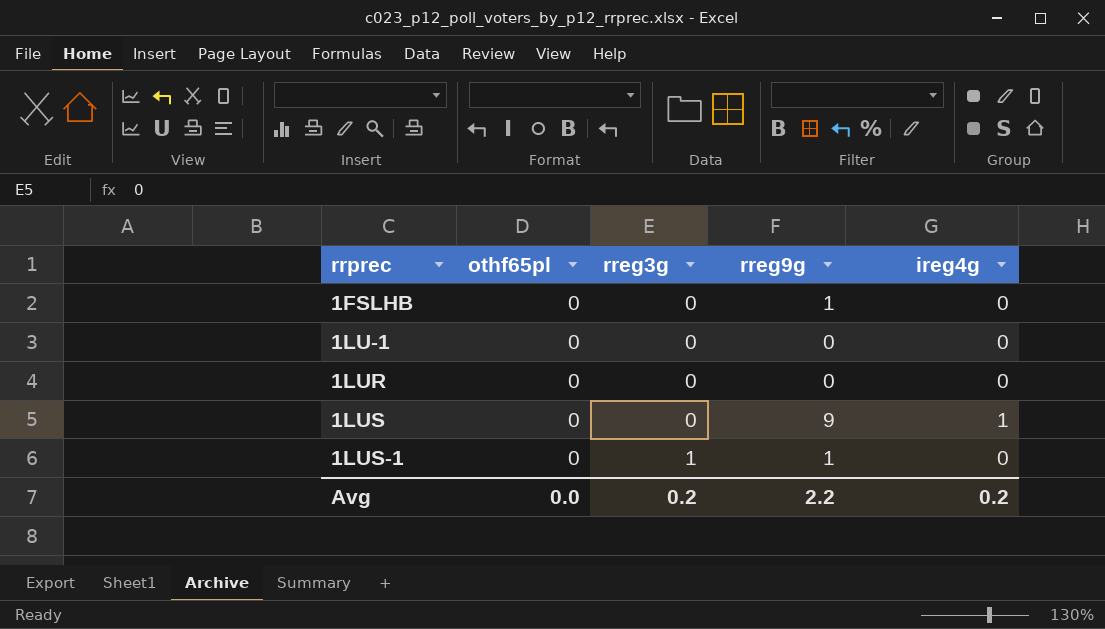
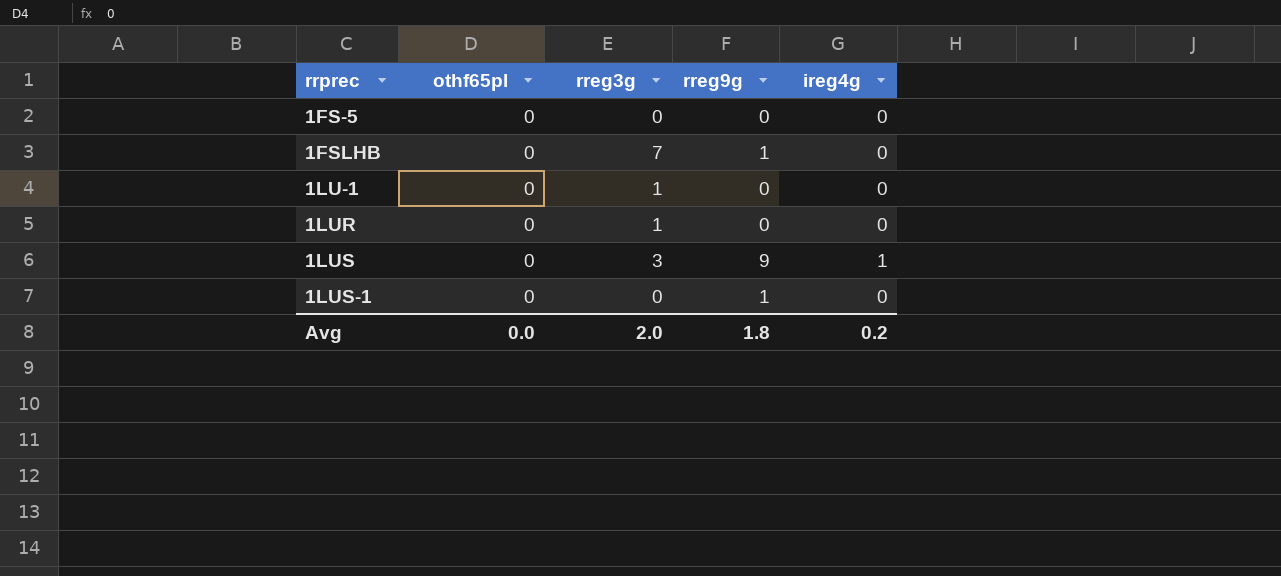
row 1FS-5: none -> 0 | 0 | 0 | 0
1FSLHB | rreg3g: 0 -> 7
1LU-1 | rreg3g: 0 -> 1
1LUR | rreg3g: 0 -> 1
1LUS | rreg3g: 0 -> 3
1LUS-1 | rreg3g: 1 -> 0
Avg | rreg3g: 0.2 -> 2.0
Avg | rreg9g: 2.2 -> 1.8

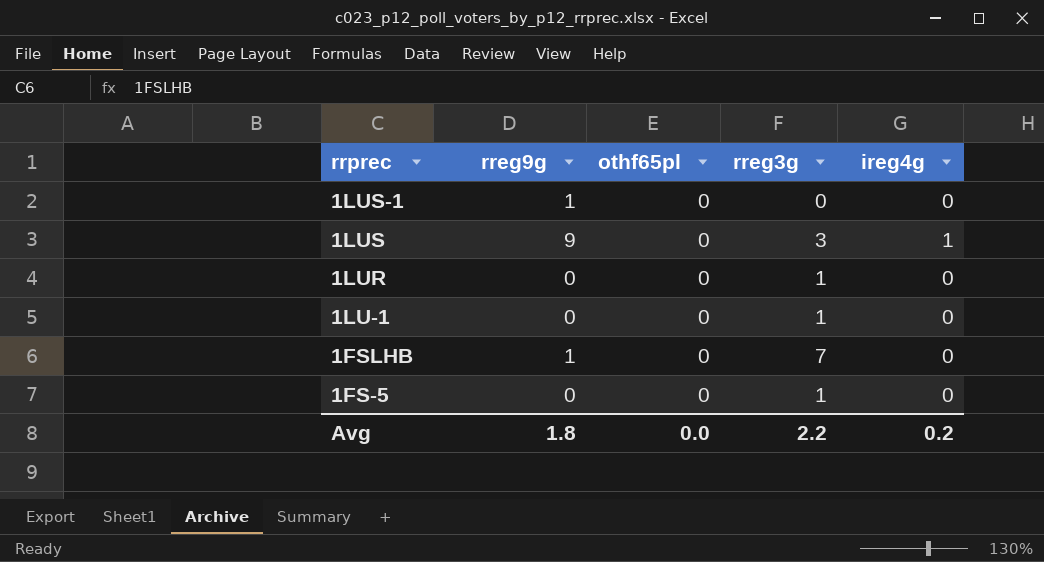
row order: rrprec ascending -> rrprec descending
column rreg9g | position: 4 -> 2
1FS-5 | rreg3g: 0 -> 1
Avg | rreg3g: 2.0 -> 2.2

